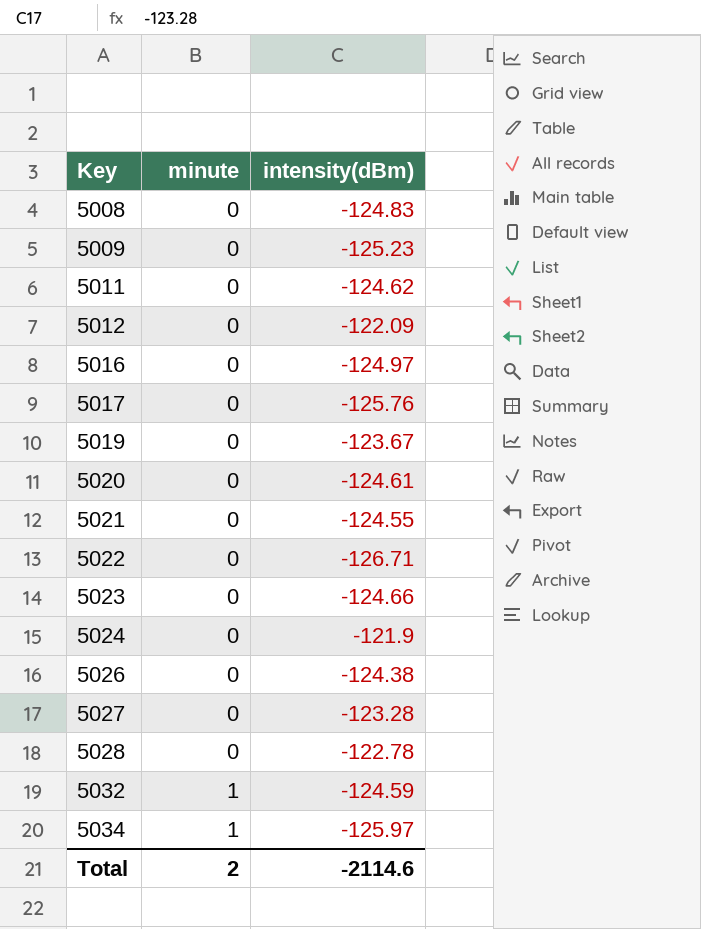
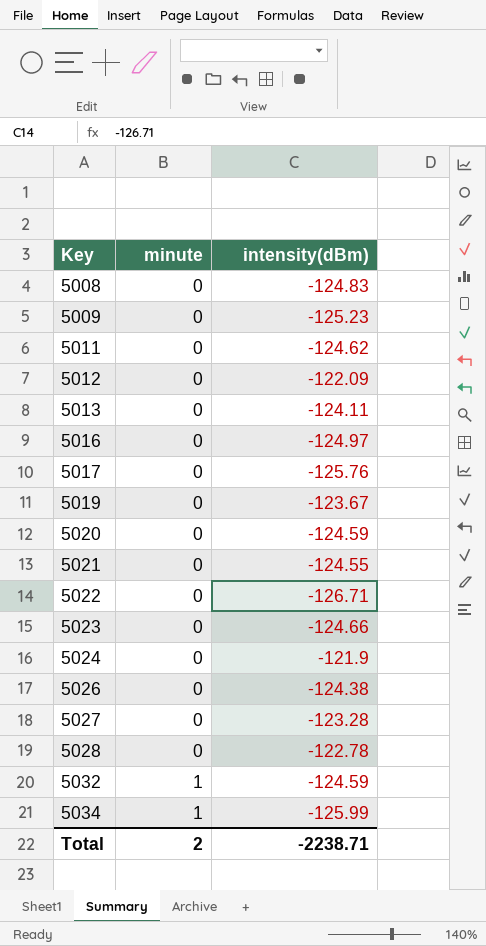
row 5013: none -> 0 | -124.11
5020 | intensity(dBm): -124.61 -> -124.59
5034 | intensity(dBm): -125.97 -> -125.99
Total | intensity(dBm): -2114.6 -> -2238.71

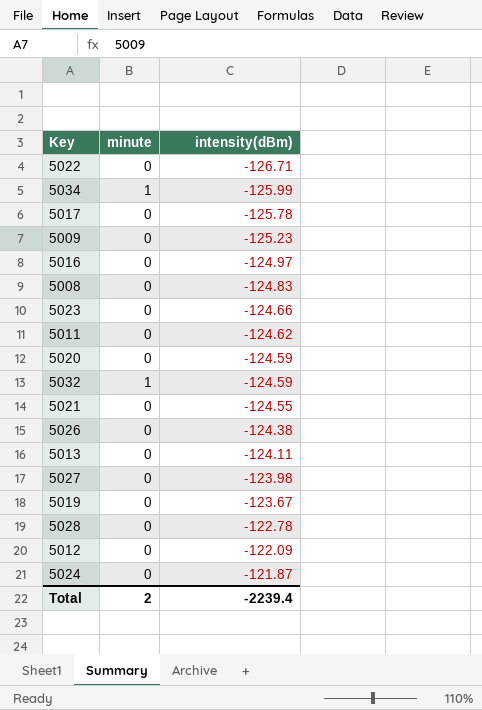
row order: Key ascending -> intensity(dBm) ascending
5017 | intensity(dBm): -125.76 -> -125.78
5027 | intensity(dBm): -123.28 -> -123.98
5024 | intensity(dBm): -121.9 -> -121.87
Total | intensity(dBm): -2238.71 -> -2239.4

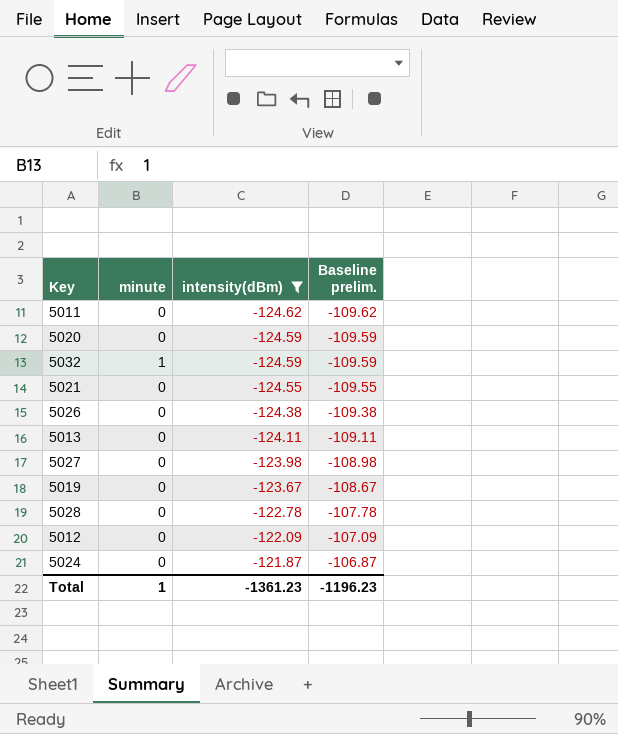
filter: none -> intensity(dBm) >= -124.62
column Baseline prelim. | formula: none -> [intensity(dBm)] + 15
Total | minute: 2 -> 1
Total | intensity(dBm): -2239.4 -> -1361.23

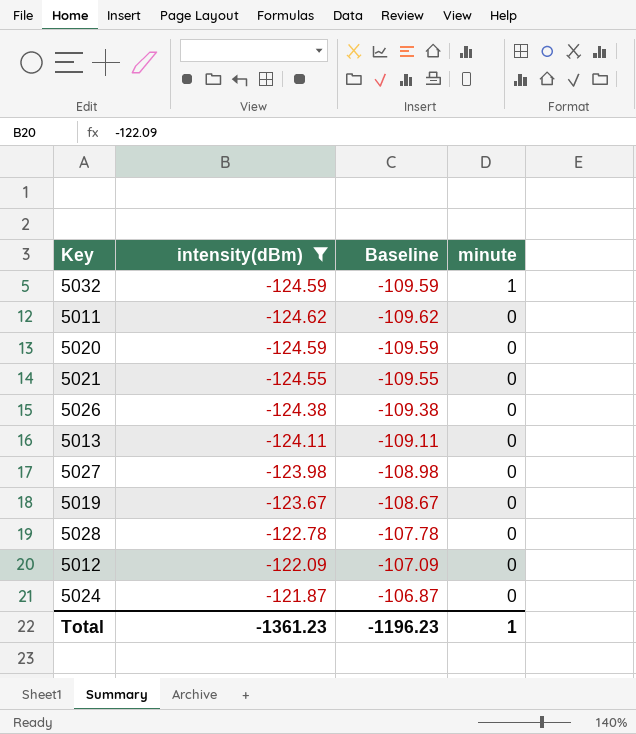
row order: intensity(dBm) ascending -> minute descending
column name: Baseline prelim. -> Baseline
column minute | position: 2 -> 4

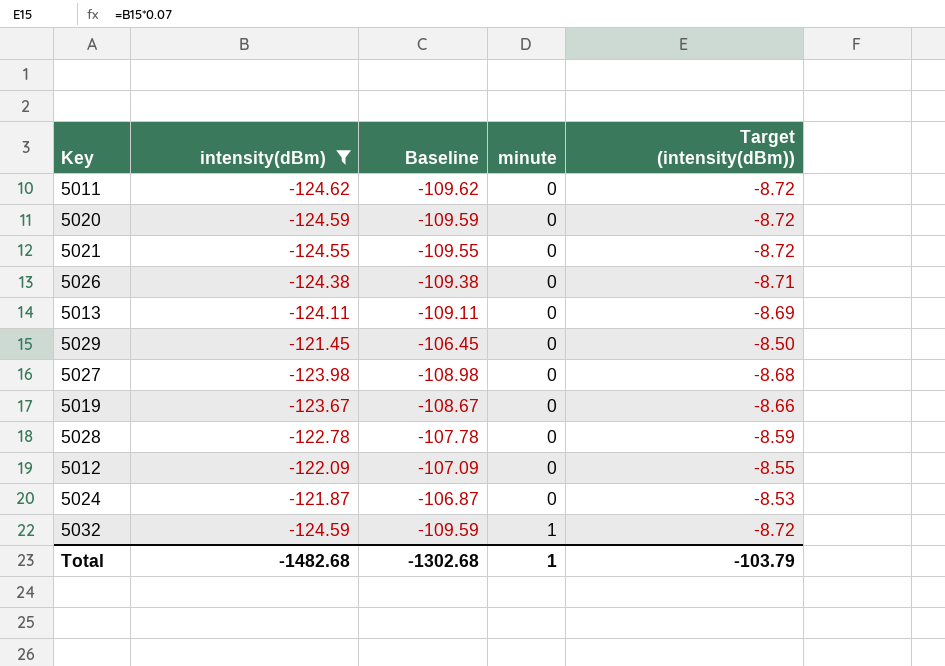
row order: minute descending -> minute ascending
column Target (intensity(dBm)) | formula: none -> [intensity(dBm)] * 0.07
row 5029: none -> -121.45 | -106.45 | 0 | -8.50
Total | intensity(dBm): -1361.23 -> -1482.68
Total | Baseline: -1196.23 -> -1302.68

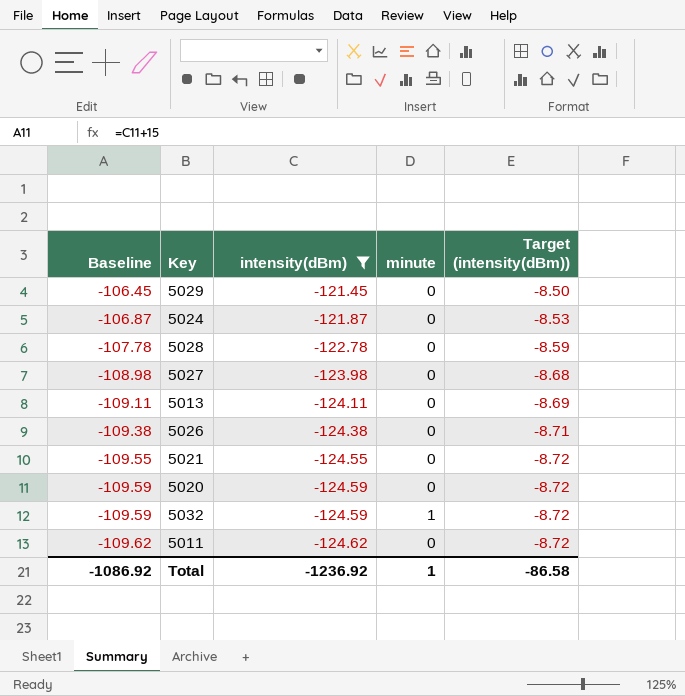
row order: minute ascending -> Baseline descending
column Baseline | position: 3 -> 1
row 5019: -123.67 | -108.67 | 0 | -8.66 -> none
row 5012: -122.09 | -107.09 | 0 | -8.55 -> none
Total | Baseline: -1302.68 -> -1086.92
Total | intensity(dBm): -1482.68 -> -1236.92
Total | Target (intensity(dBm)): -103.79 -> -86.58

